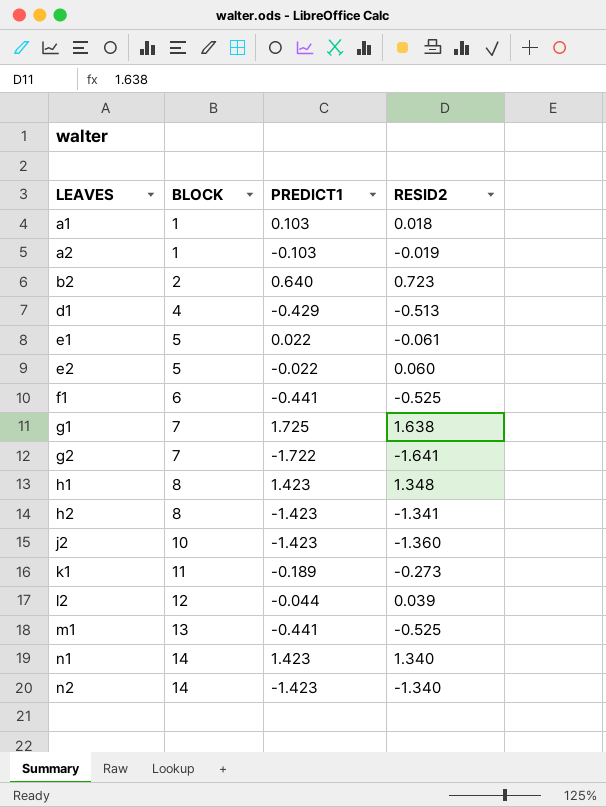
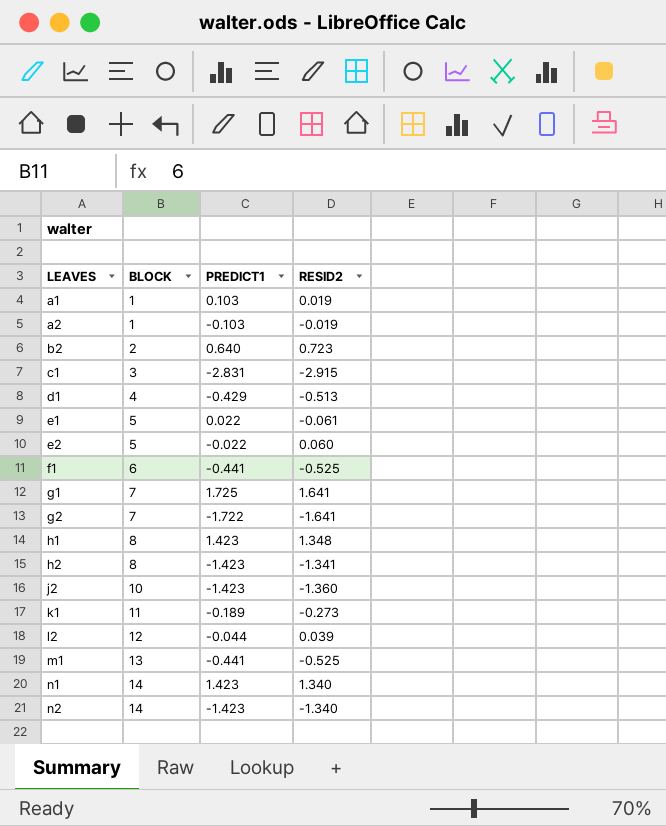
a1 | RESID2: 0.018 -> 0.019
row c1: none -> 3 | -2.831 | -2.915
g1 | RESID2: 1.638 -> 1.641

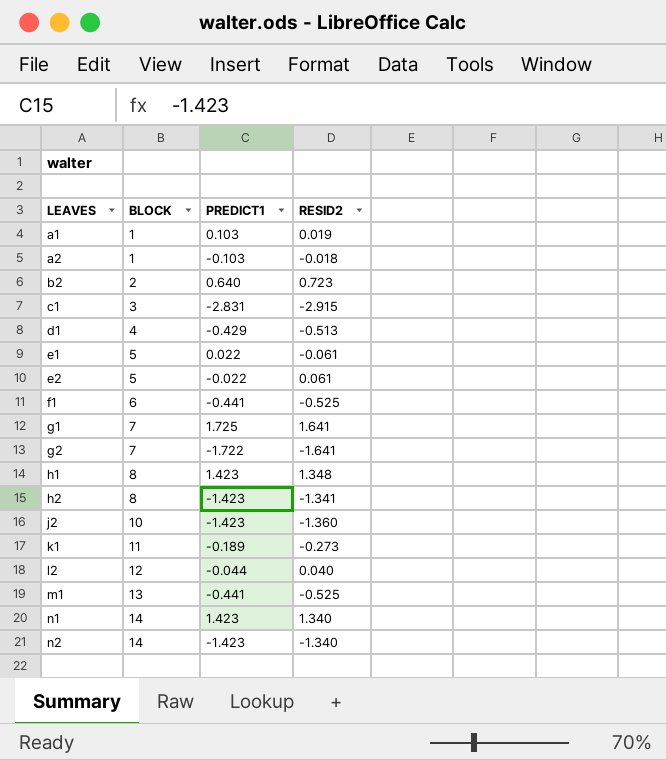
a2 | RESID2: -0.019 -> -0.018
e2 | RESID2: 0.060 -> 0.061
l2 | RESID2: 0.039 -> 0.040

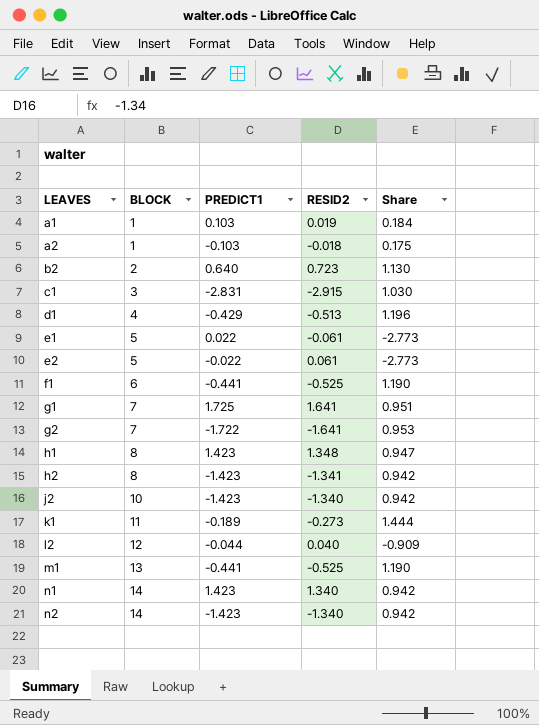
column Share | formula: none -> [RESID2] / [PREDICT1]
j2 | RESID2: -1.360 -> -1.340

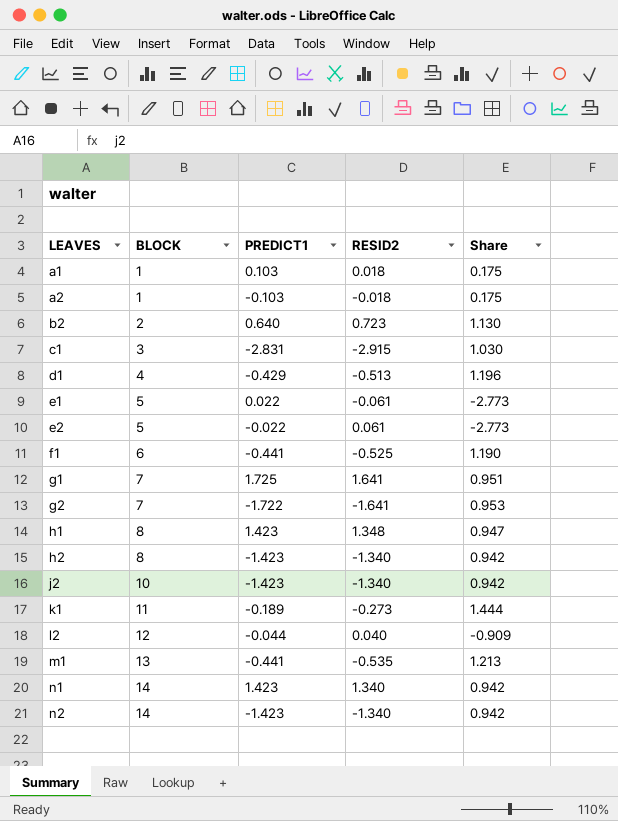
a1 | RESID2: 0.019 -> 0.018
a1 | Share: 0.184 -> 0.175
h2 | RESID2: -1.341 -> -1.340
m1 | RESID2: -0.525 -> -0.535
m1 | Share: 1.190 -> 1.213

